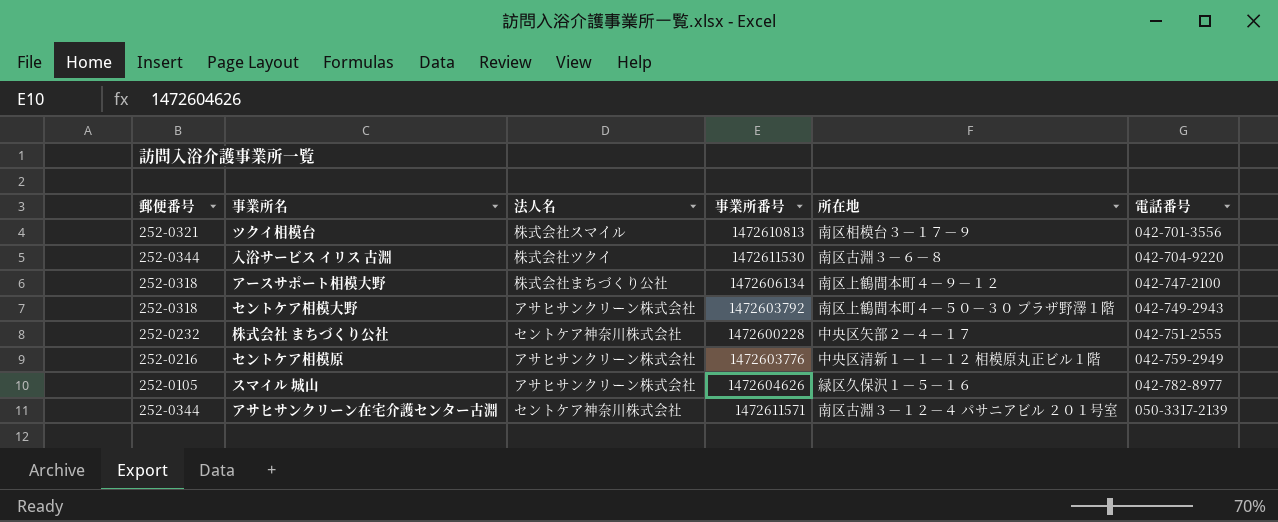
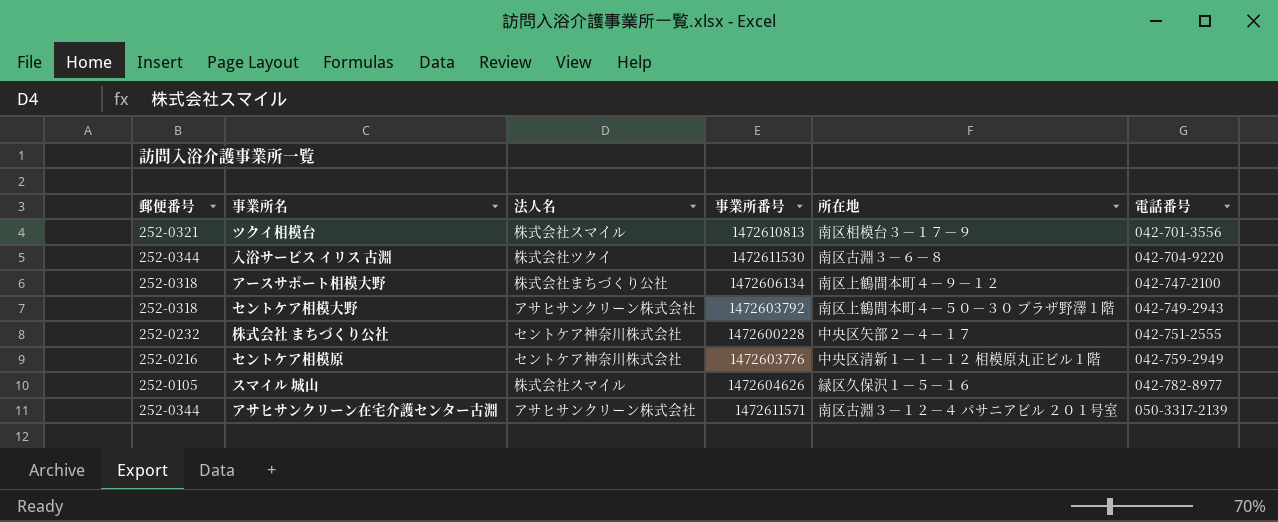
セントケア相模原 | 法人名: アサヒサンクリーン株式会社 -> セントケア神奈川株式会社
スマイル 城山 | 法人名: アサヒサンクリーン株式会社 -> 株式会社スマイル
アサヒサンクリーン在宅介護センター古淵 | 法人名: セントケア神奈川株式会社 -> アサヒサンクリーン株式会社

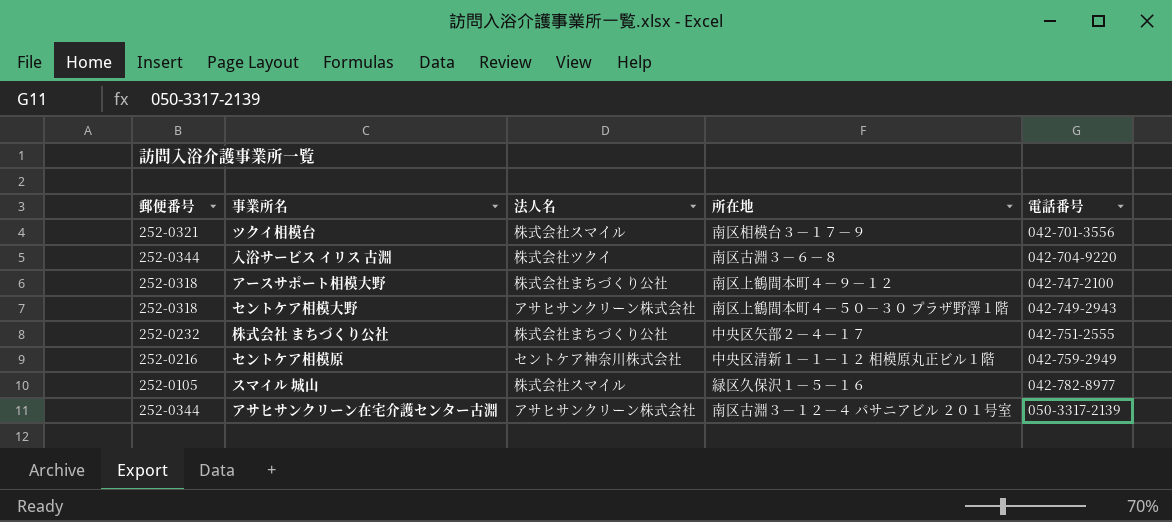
column 事業所番号 | position: 4 -> none
株式会社 まちづくり公社 | 法人名: セントケア神奈川株式会社 -> 株式会社まちづくり公社

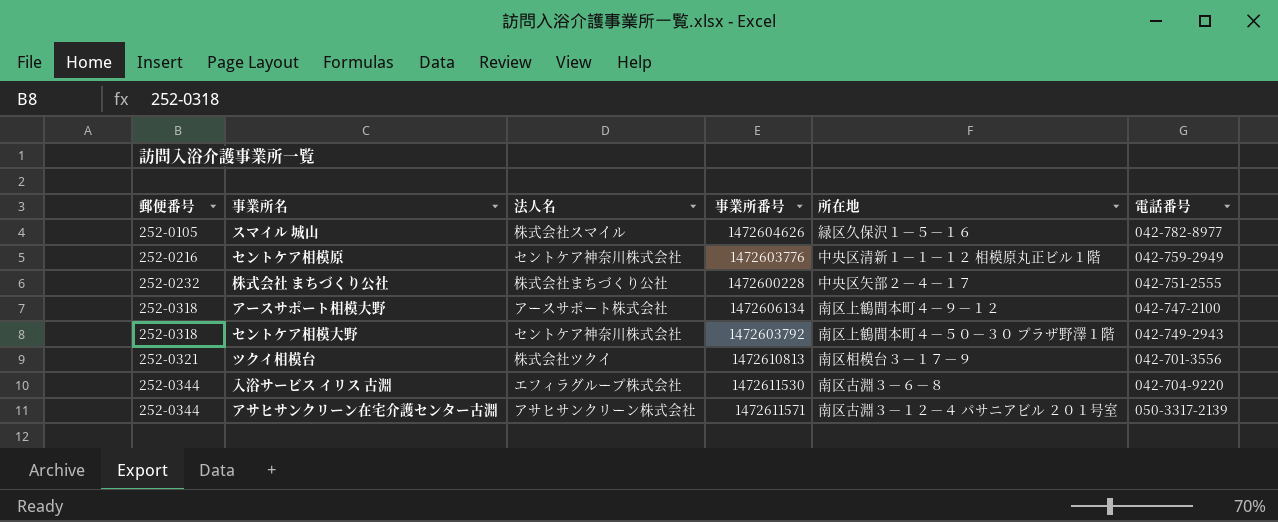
row order: 電話番号 ascending -> 郵便番号 ascending
column 事業所番号 | position: none -> 4
アースサポート相模大野 | 法人名: 株式会社まちづくり公社 -> アースサポート株式会社
セントケア相模大野 | 法人名: アサヒサンクリーン株式会社 -> セントケア神奈川株式会社
ツクイ相模台 | 法人名: 株式会社スマイル -> 株式会社ツクイ
入浴サービス イリス 古淵 | 法人名: 株式会社ツクイ -> エフィラグループ株式会社

